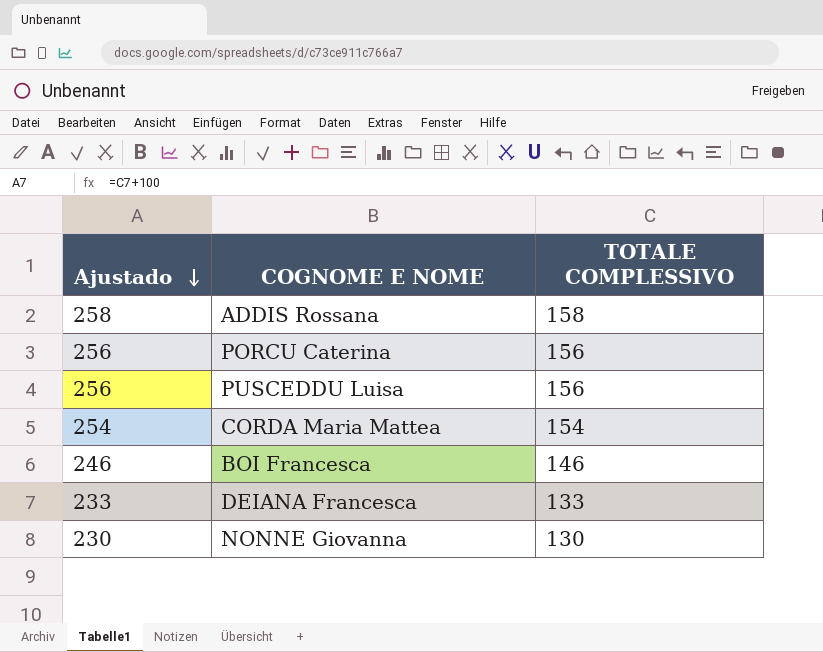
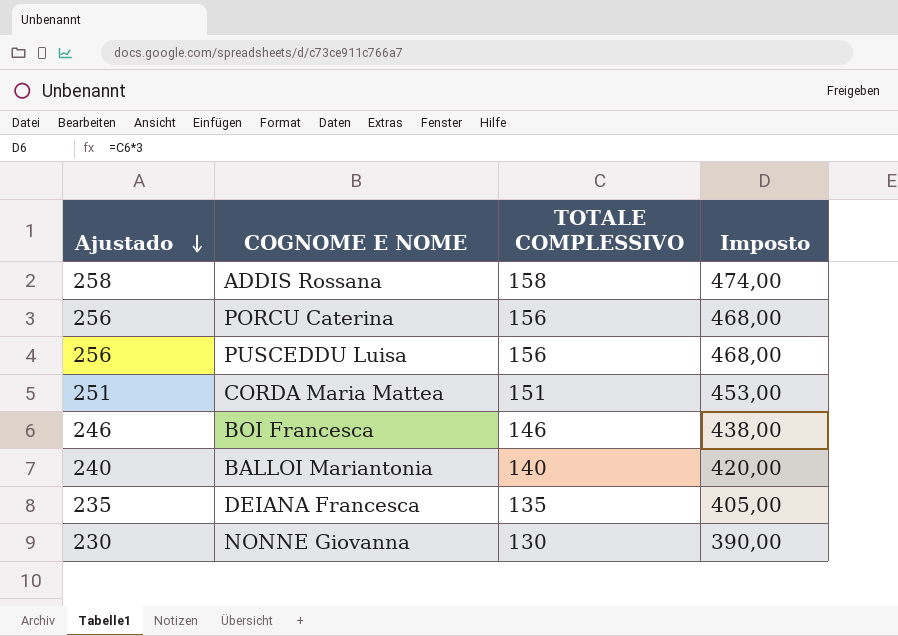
column Imposto | formula: none -> [TOTALE COMPLESSIVO] * 3
CORDA Maria Mattea | Ajustado: 254 -> 251
CORDA Maria Mattea | TOTALE COMPLESSIVO: 154 -> 151
row BALLOI Mariantonia: none -> 240 | 140 | 420,00
DEIANA Francesca | Ajustado: 233 -> 235
DEIANA Francesca | TOTALE COMPLESSIVO: 133 -> 135

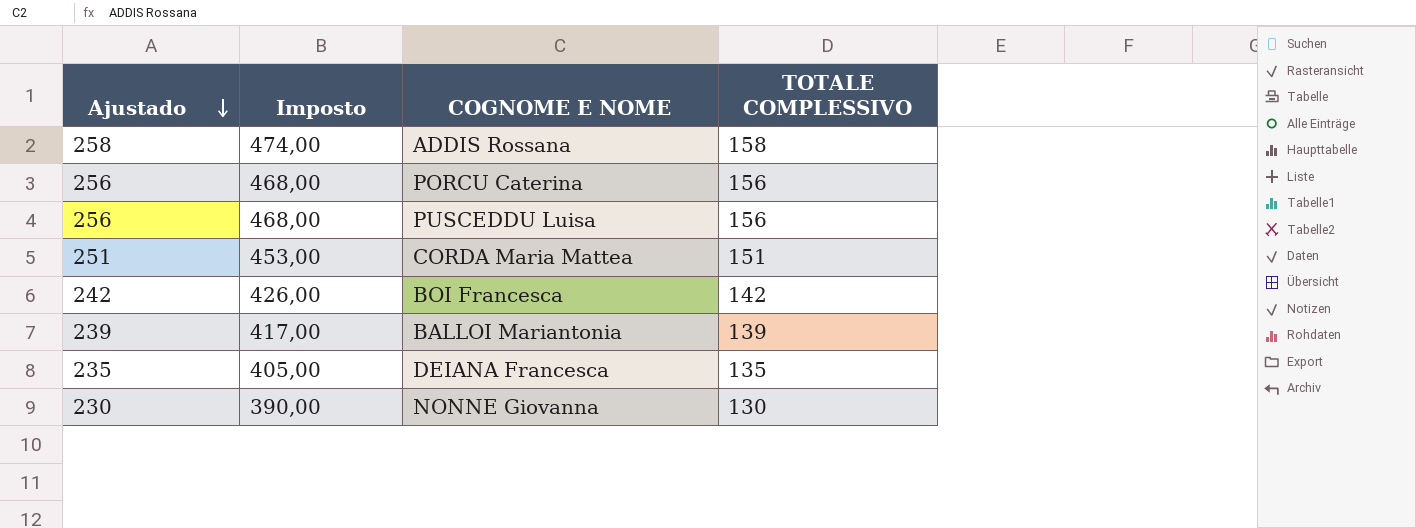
column Imposto | position: 4 -> 2
BOI Francesca | Ajustado: 246 -> 242
BOI Francesca | Imposto: 438,00 -> 426,00
BOI Francesca | TOTALE COMPLESSIVO: 146 -> 142
BALLOI Mariantonia | Ajustado: 240 -> 239
BALLOI Mariantonia | Imposto: 420,00 -> 417,00
BALLOI Mariantonia | TOTALE COMPLESSIVO: 140 -> 139

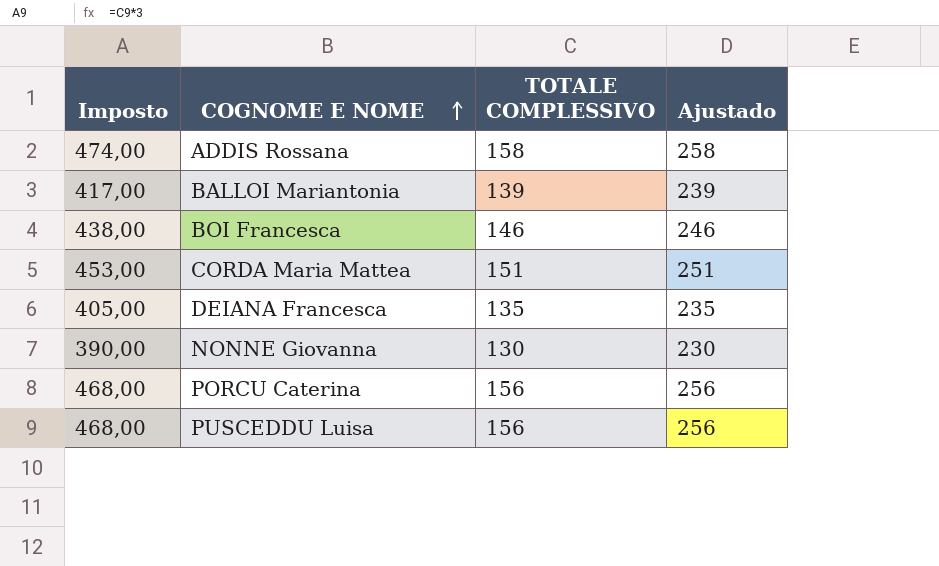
row order: Ajustado descending -> COGNOME E NOME ascending
column Ajustado | position: 1 -> 4
BOI Francesca | Imposto: 426,00 -> 438,00
BOI Francesca | TOTALE COMPLESSIVO: 142 -> 146
BOI Francesca | Ajustado: 242 -> 246

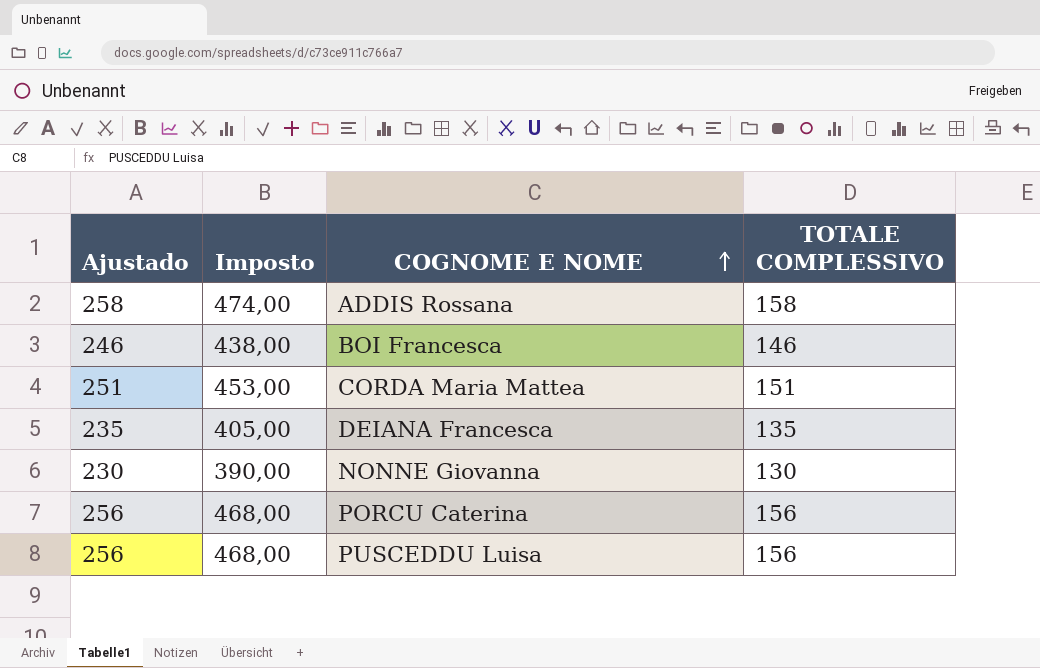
column Ajustado | position: 4 -> 1
row BALLOI Mariantonia: 417,00 | 139 | 239 -> none

